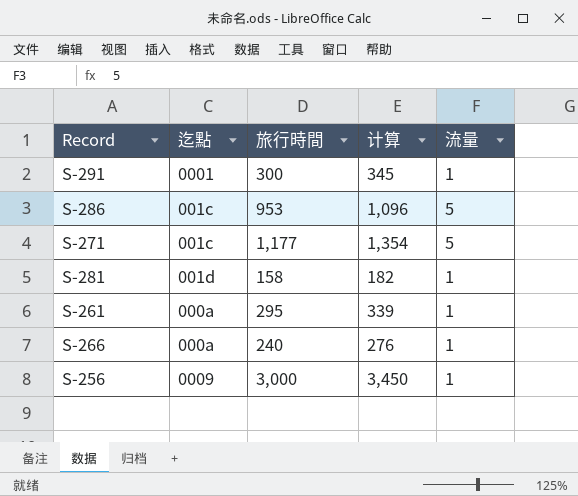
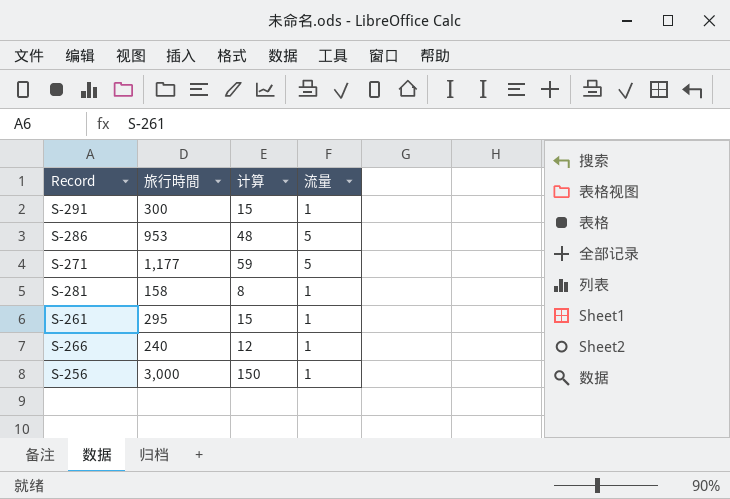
column 迄點 | position: 2 -> none
column 计算 | formula: [旅行時間] * 1.15 -> [旅行時間] * 0.05

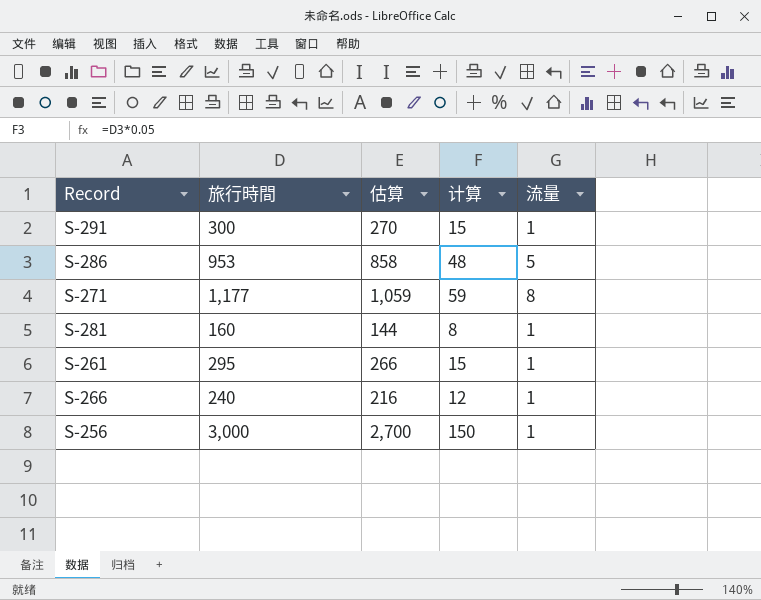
column 估算 | formula: none -> [旅行時間] * 0.9
S-271 | 流量: 5 -> 8
S-281 | 旅行時間: 158 -> 160

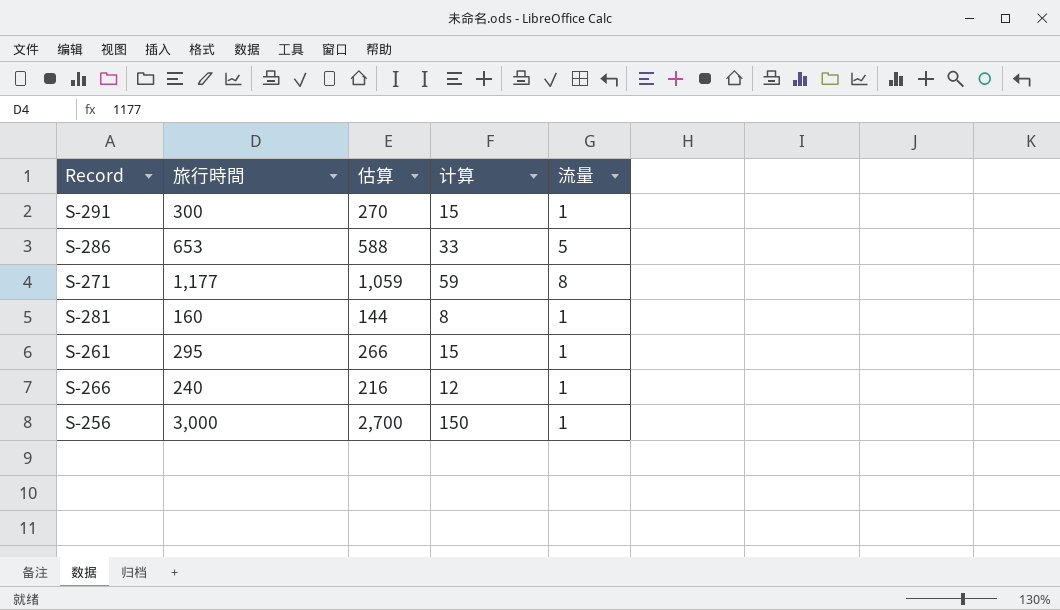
S-286 | 旅行時間: 953 -> 653
S-286 | 估算: 858 -> 588
S-286 | 计算: 48 -> 33

